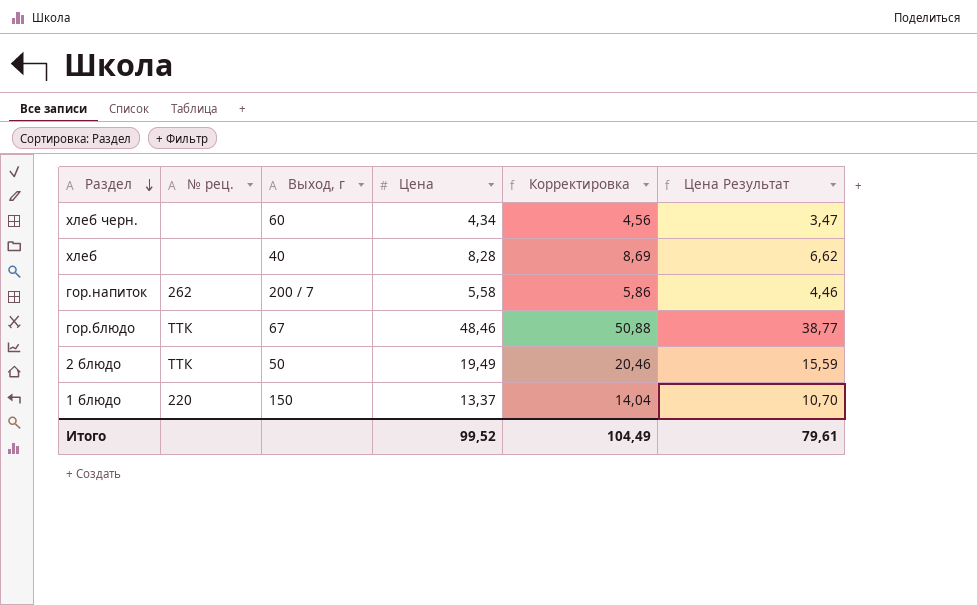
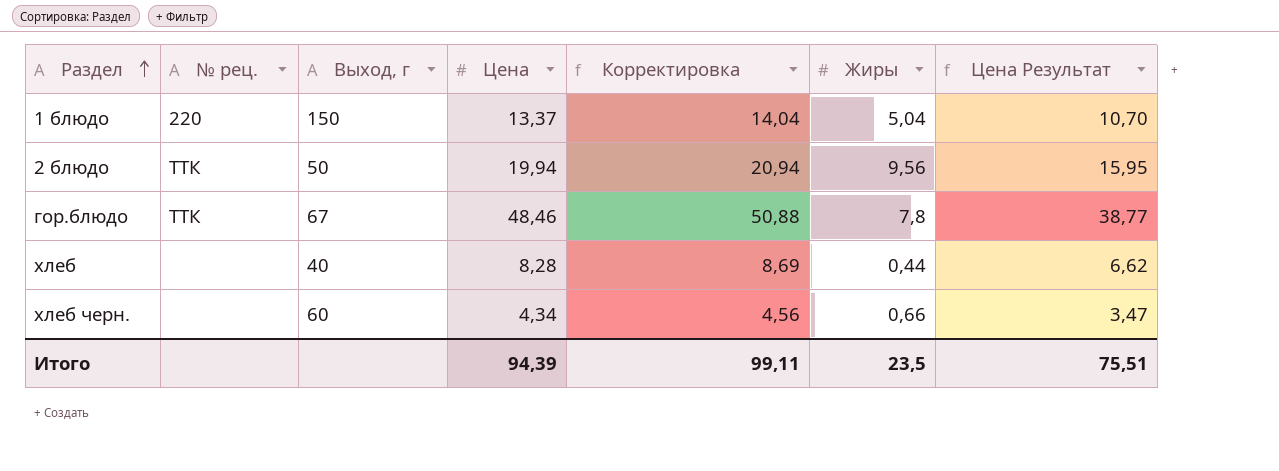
row order: Раздел descending -> Раздел ascending
column Жиры | position: none -> 6
row гор.напиток: 262 | 200 / 7 | 5,58 | 5,86 | 4,46 -> none
2 блюдо | Цена: 19,49 -> 19,94
2 блюдо | Корректировка: 20,46 -> 20,94
2 блюдо | Цена Результат: 15,59 -> 15,95
Итого | Цена: 99,52 -> 94,39
Итого | Корректировка: 104,49 -> 99,11
Итого | Цена Результат: 79,61 -> 75,51

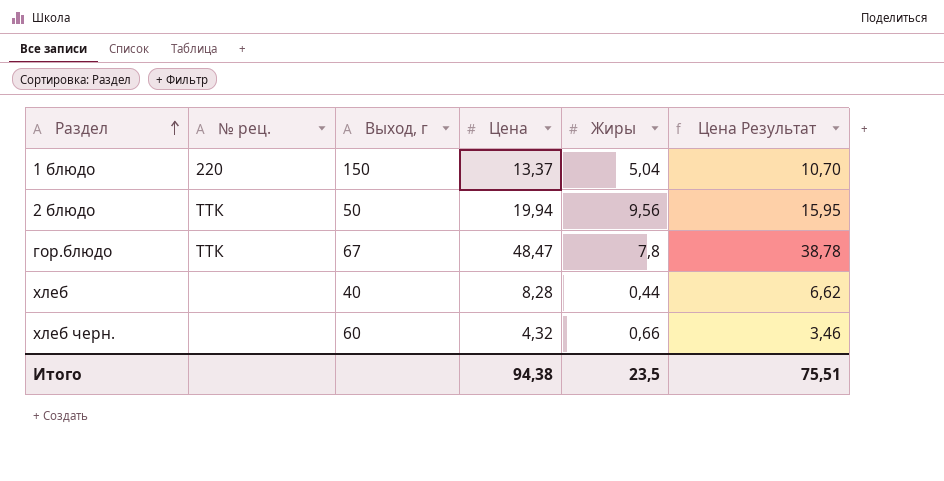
column Корректировка | formula: [Цена] * 1,05 -> none
гор.блюдо | Цена: 48,46 -> 48,47
гор.блюдо | Цена Результат: 38,77 -> 38,78
хлеб черн. | Цена: 4,34 -> 4,32
хлеб черн. | Цена Результат: 3,47 -> 3,46
Итого | Цена: 94,39 -> 94,38

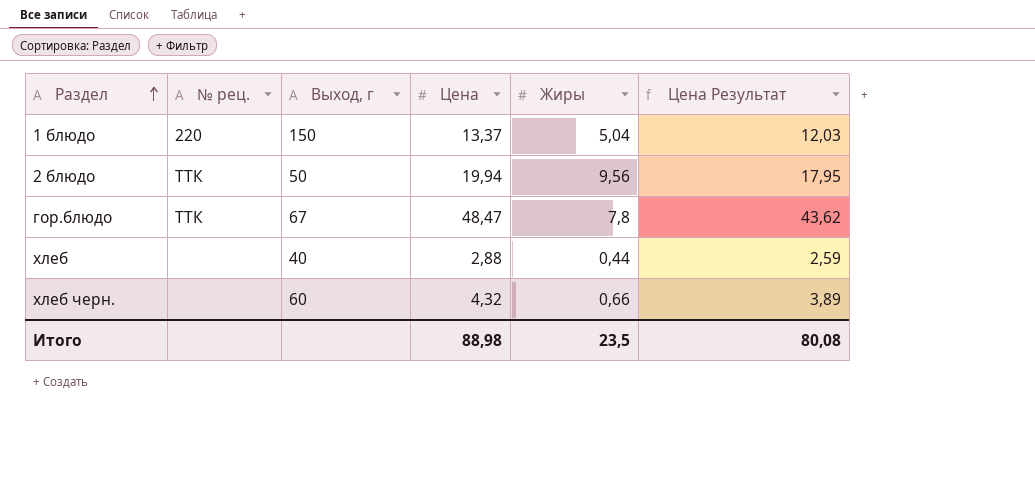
column Цена Результат | formula: [Цена] * 0,8 -> [Цена] * 0,9
хлеб | Цена: 8,28 -> 2,88
Итого | Цена: 94,38 -> 88,98
Итого | Цена Результат: 75,51 -> 80,08

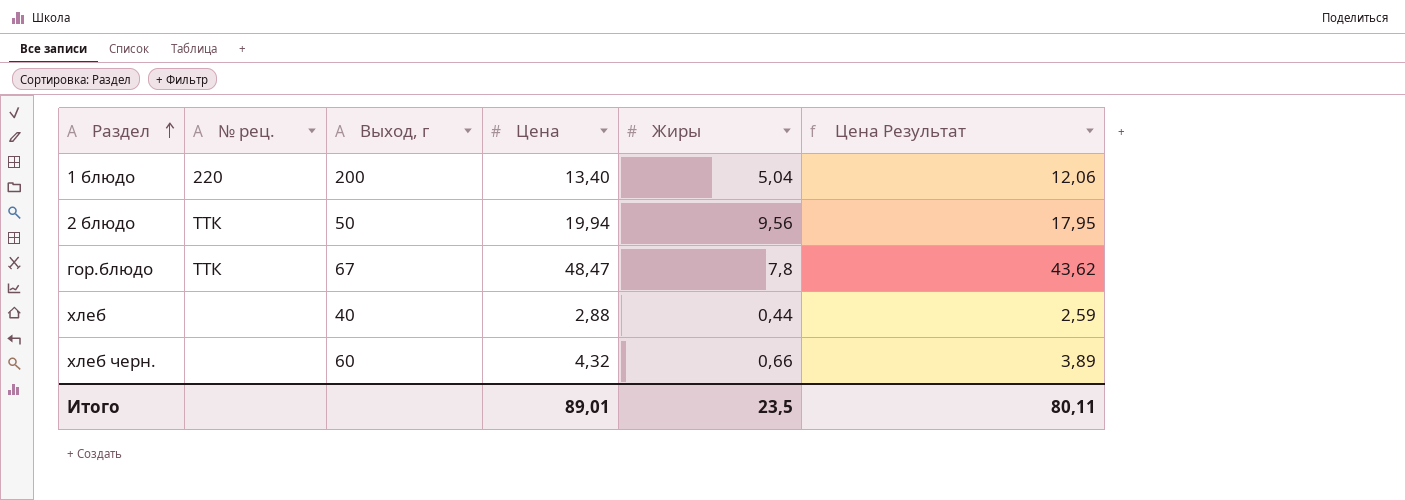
1 блюдо | Выход, г: 150 -> 200
1 блюдо | Цена: 13,37 -> 13,40
1 блюдо | Цена Результат: 12,03 -> 12,06
Итого | Цена: 88,98 -> 89,01
Итого | Цена Результат: 80,08 -> 80,11

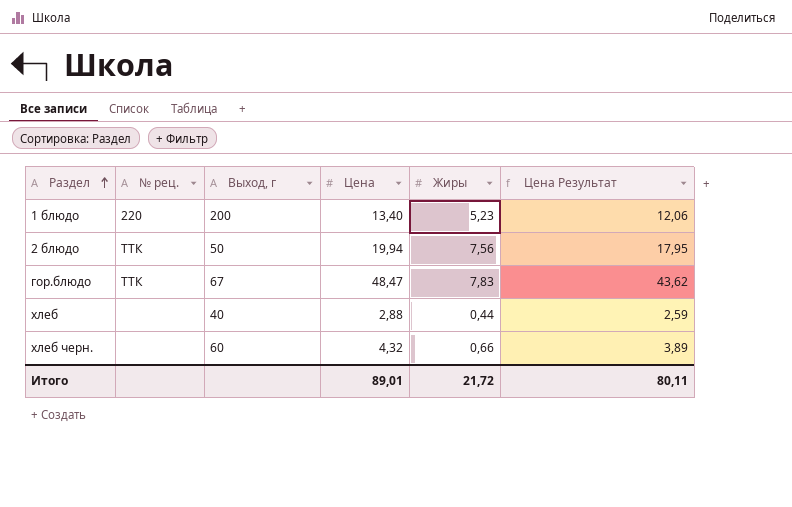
1 блюдо | Жиры: 5,04 -> 5,23
2 блюдо | Жиры: 9,56 -> 7,56
гор.блюдо | Жиры: 7,8 -> 7,83
Итого | Жиры: 23,5 -> 21,72

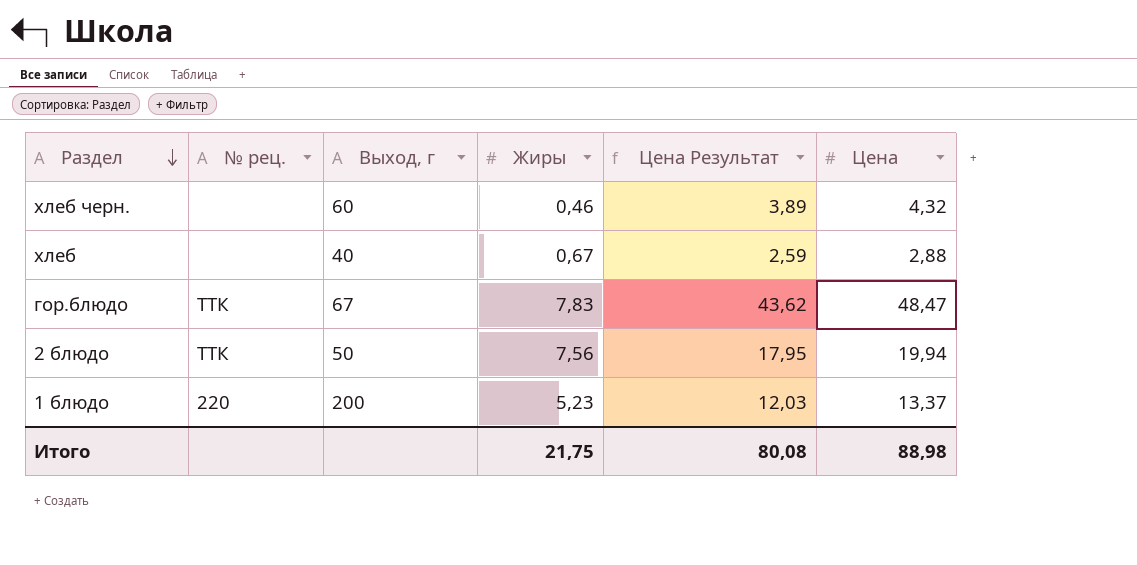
row order: Раздел ascending -> Раздел descending
column Цена | position: 4 -> 6
хлеб черн. | Жиры: 0,66 -> 0,46
хлеб | Жиры: 0,44 -> 0,67
1 блюдо | Цена Результат: 12,06 -> 12,03
1 блюдо | Цена: 13,40 -> 13,37
Итого | Жиры: 21,72 -> 21,75
Итого | Цена Результат: 80,11 -> 80,08
Итого | Цена: 89,01 -> 88,98

